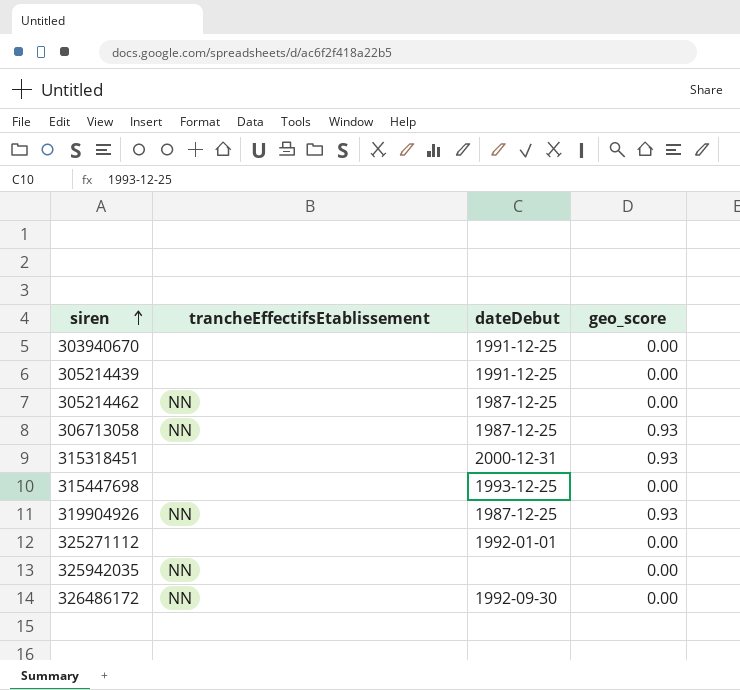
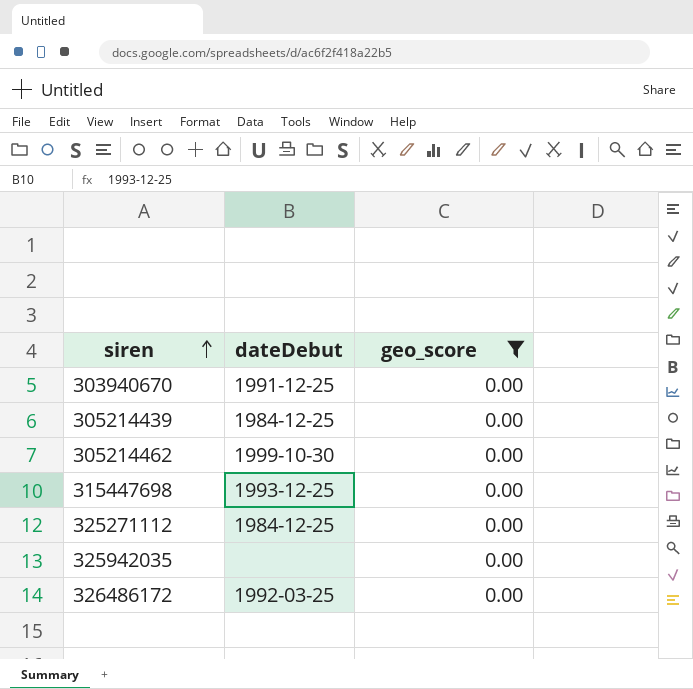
filter: none -> geo_score = 0.00
column trancheEffectifsEtablissement | position: 2 -> none
305214439 | dateDebut: 1991-12-25 -> 1984-12-25
305214462 | dateDebut: 1987-12-25 -> 1999-10-30
325271112 | dateDebut: 1992-01-01 -> 1984-12-25
326486172 | dateDebut: 1992-09-30 -> 1992-03-25

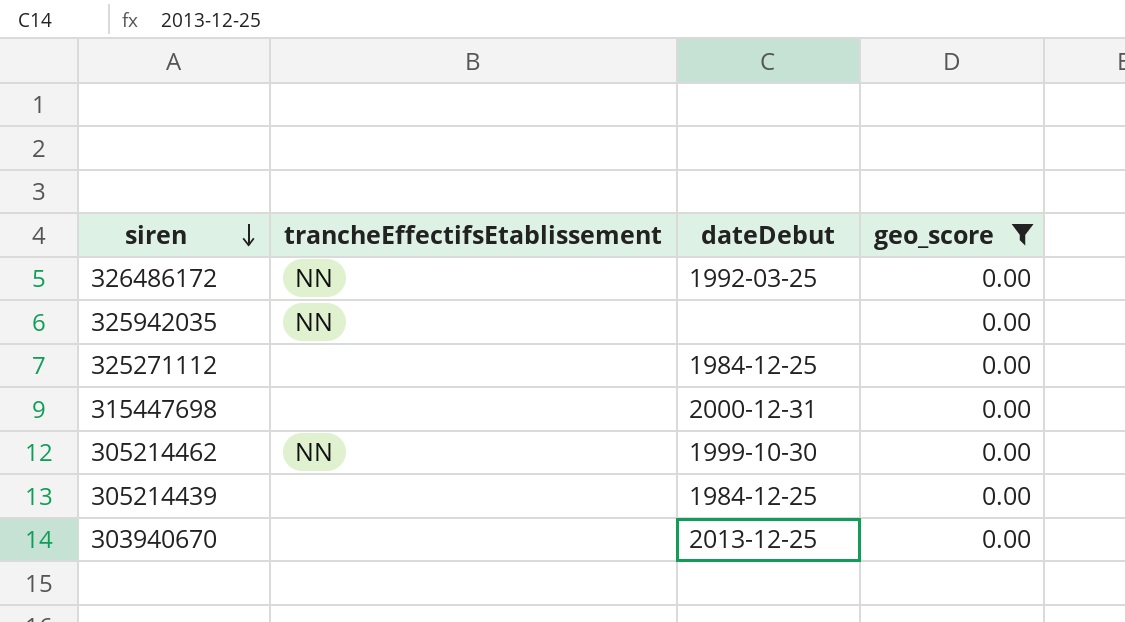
row order: siren ascending -> siren descending
column trancheEffectifsEtablissement | position: none -> 2
315447698 | dateDebut: 1993-12-25 -> 2000-12-31
303940670 | dateDebut: 1991-12-25 -> 2013-12-25

